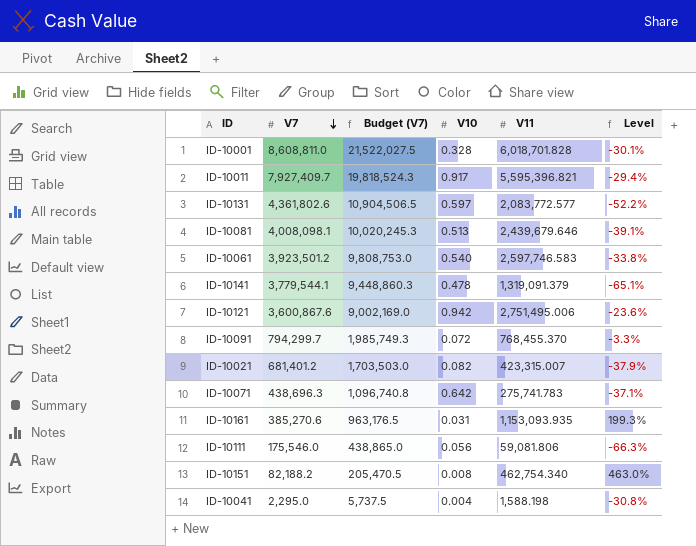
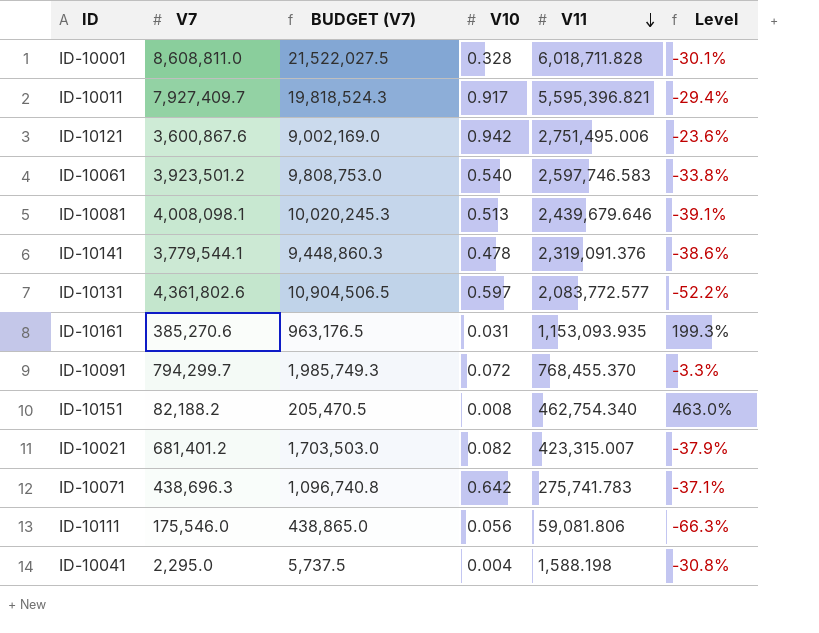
row order: V7 descending -> V11 descending
column name: Budget (V7) -> BUDGET (V7)
ID-10001 | V11: 6,018,701.828 -> 6,018,711.828
ID-10141 | V11: 1,319,091.379 -> 2,319,091.376
ID-10141 | Level: -65.1% -> -38.6%

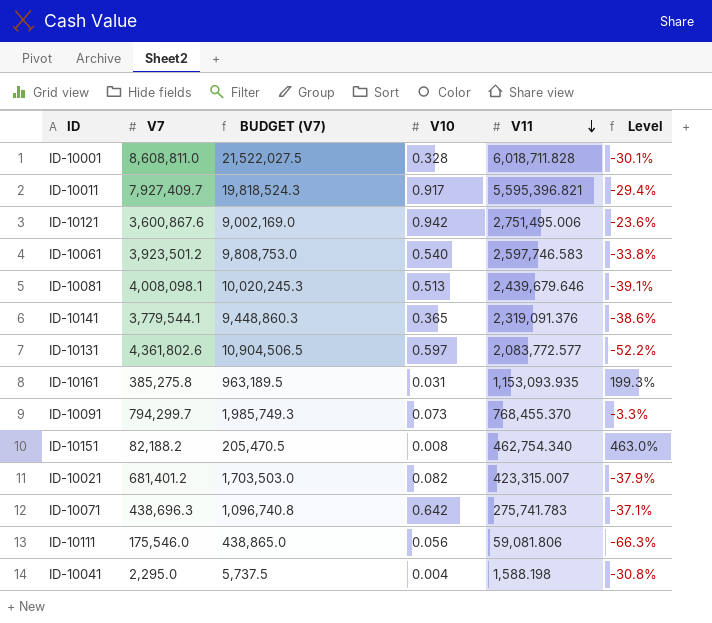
ID-10141 | V10: 0.478 -> 0.365
ID-10161 | V7: 385,270.6 -> 385,275.8
ID-10161 | BUDGET (V7): 963,176.5 -> 963,189.5
ID-10091 | V10: 0.072 -> 0.073

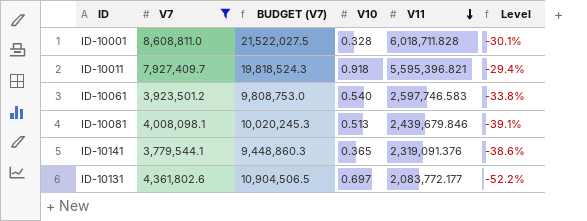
filter: none -> V7 >= 3,779,544.1
ID-10011 | V10: 0.917 -> 0.918
ID-10081 | V11: 2,439,679.646 -> 2,439,679.846
ID-10131 | V10: 0.597 -> 0.697
ID-10131 | V11: 2,083,772.577 -> 2,083,772.177

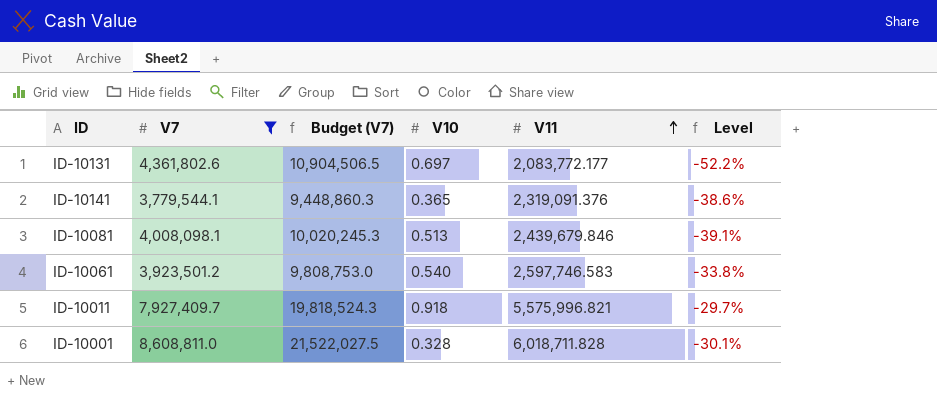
row order: V11 descending -> V11 ascending
column name: BUDGET (V7) -> Budget (V7)
ID-10011 | V11: 5,595,396.821 -> 5,575,996.821
ID-10011 | Level: -29.4% -> -29.7%

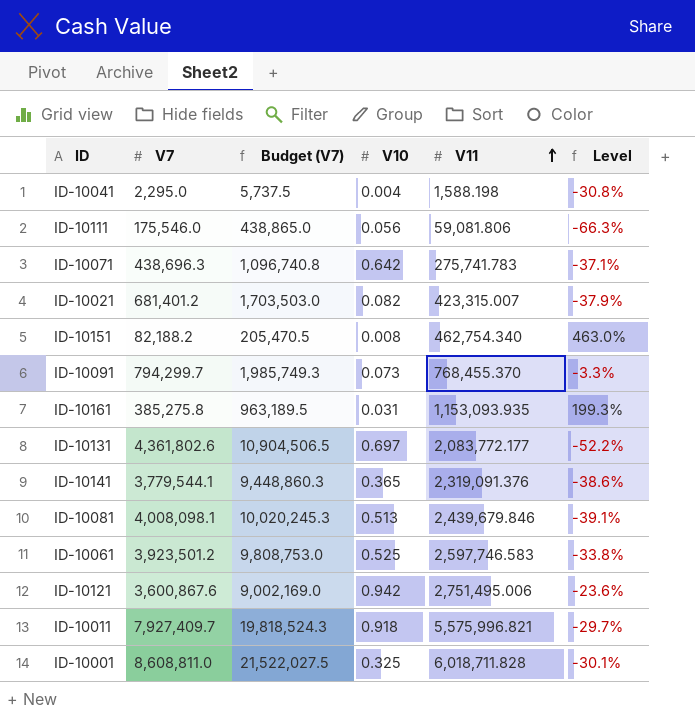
filter: V7 >= 3,779,544.1 -> none
ID-10061 | V10: 0.540 -> 0.525
ID-10001 | V10: 0.328 -> 0.325

